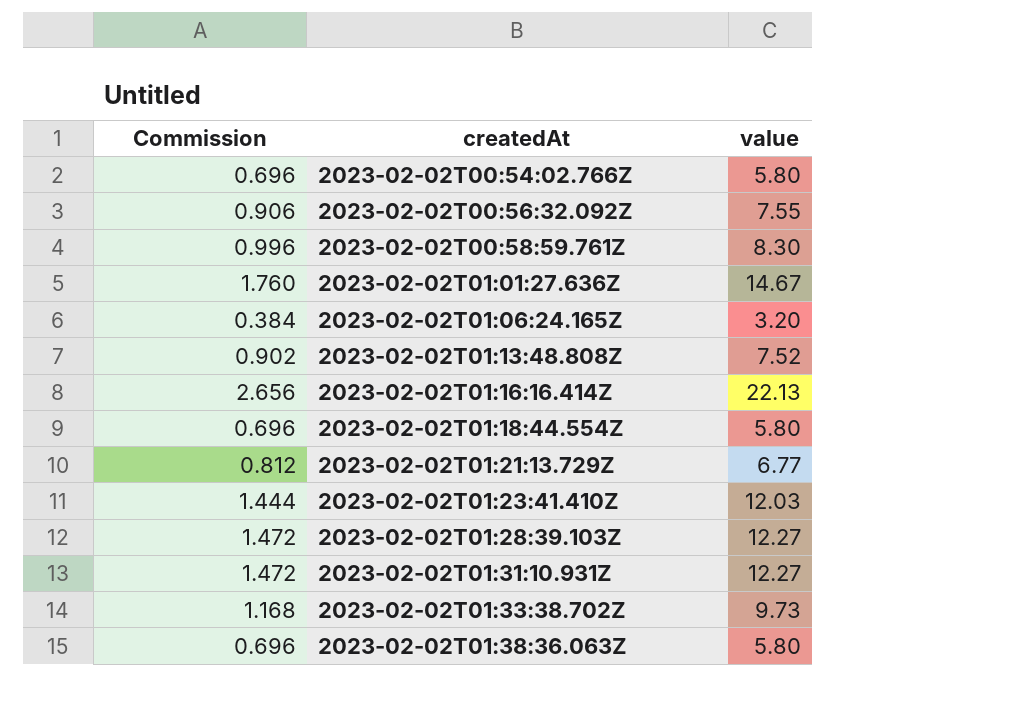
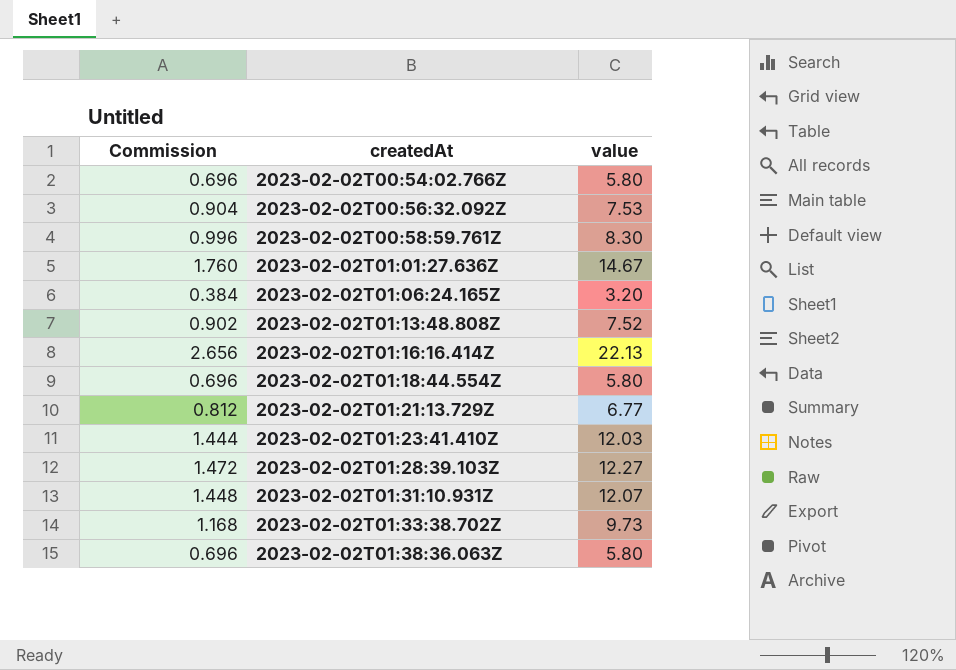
2023-02-02T00:56:32.092Z | Commission: 0.906 -> 0.904
2023-02-02T00:56:32.092Z | value: 7.55 -> 7.53
2023-02-02T01:31:10.931Z | Commission: 1.472 -> 1.448
2023-02-02T01:31:10.931Z | value: 12.27 -> 12.07

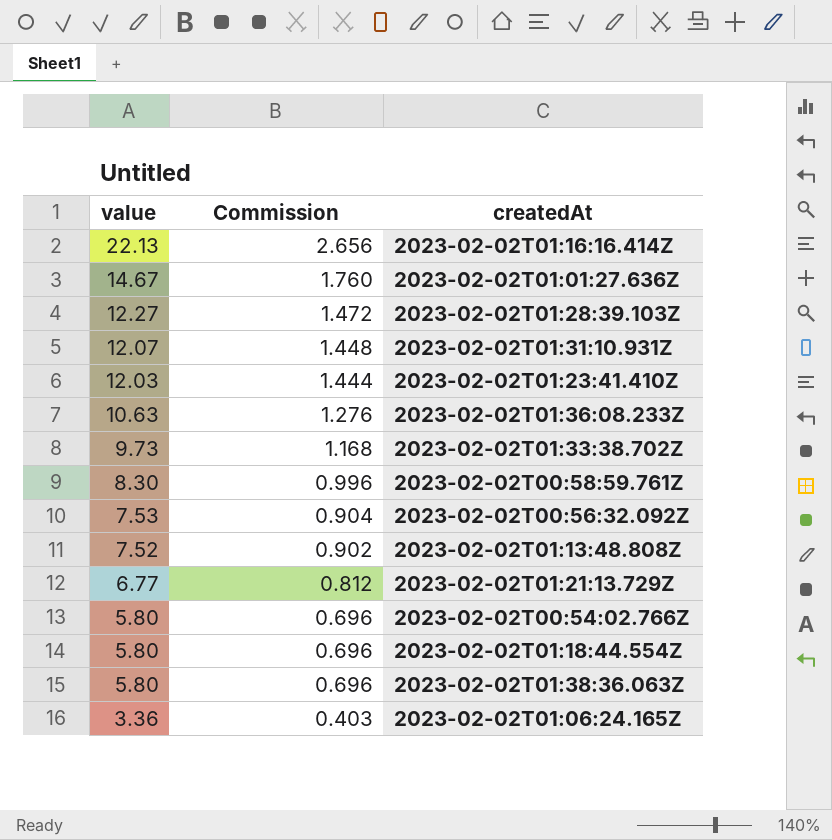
row order: createdAt ascending -> value descending
column value | position: 3 -> 1
row 2023-02-02T01:36:08.233Z: none -> 10.63 | 1.276
2023-02-02T01:06:24.165Z | value: 3.20 -> 3.36
2023-02-02T01:06:24.165Z | Commission: 0.384 -> 0.403

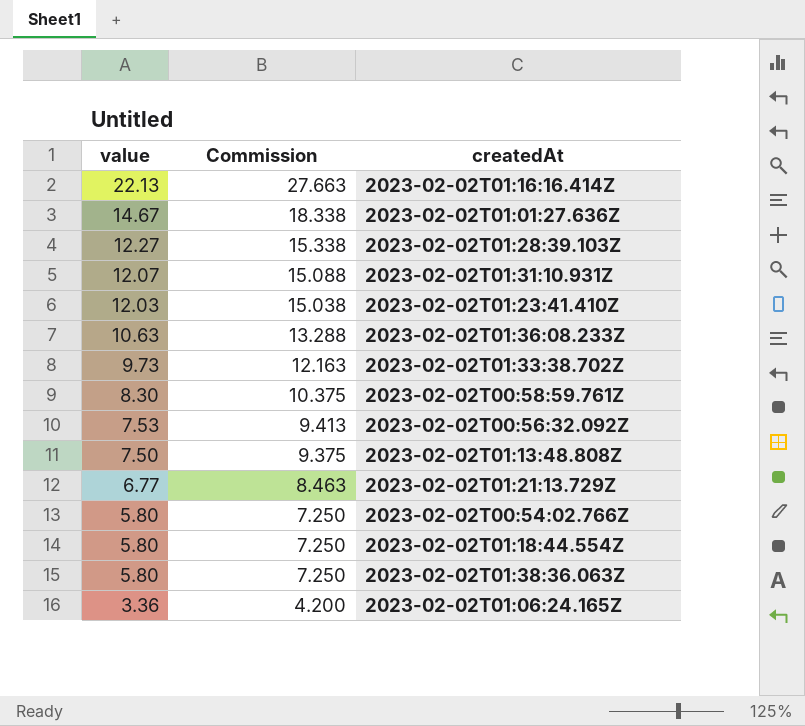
column Commission | formula: [value] * 0.12 -> [value] * 1.25
2023-02-02T01:13:48.808Z | value: 7.52 -> 7.50

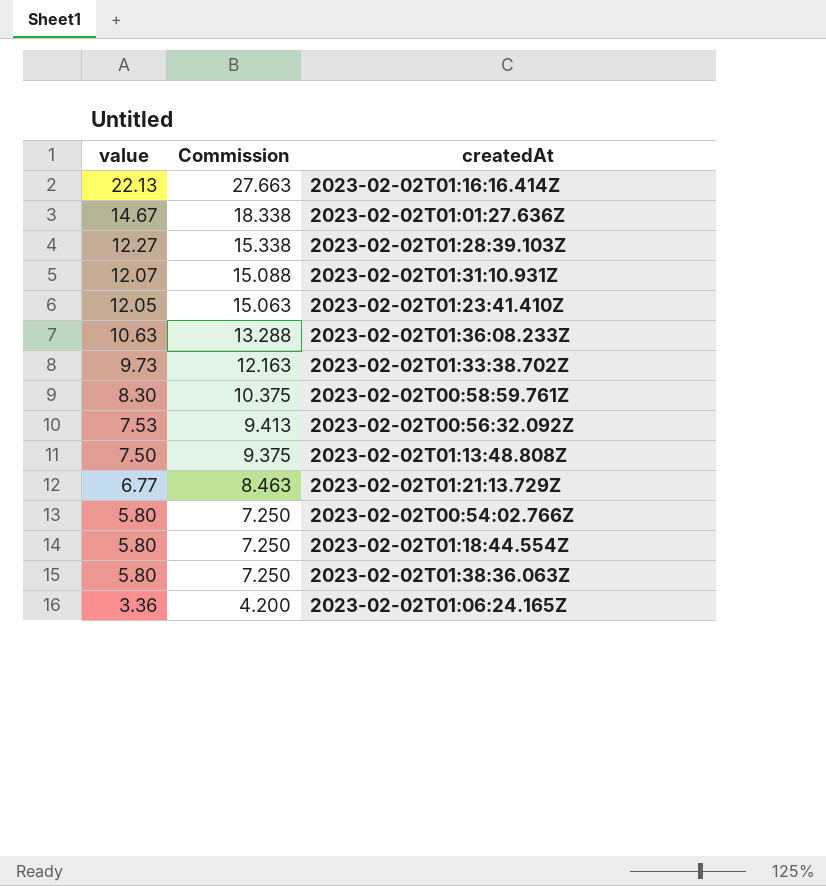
2023-02-02T01:23:41.410Z | value: 12.03 -> 12.05
2023-02-02T01:23:41.410Z | Commission: 15.038 -> 15.063

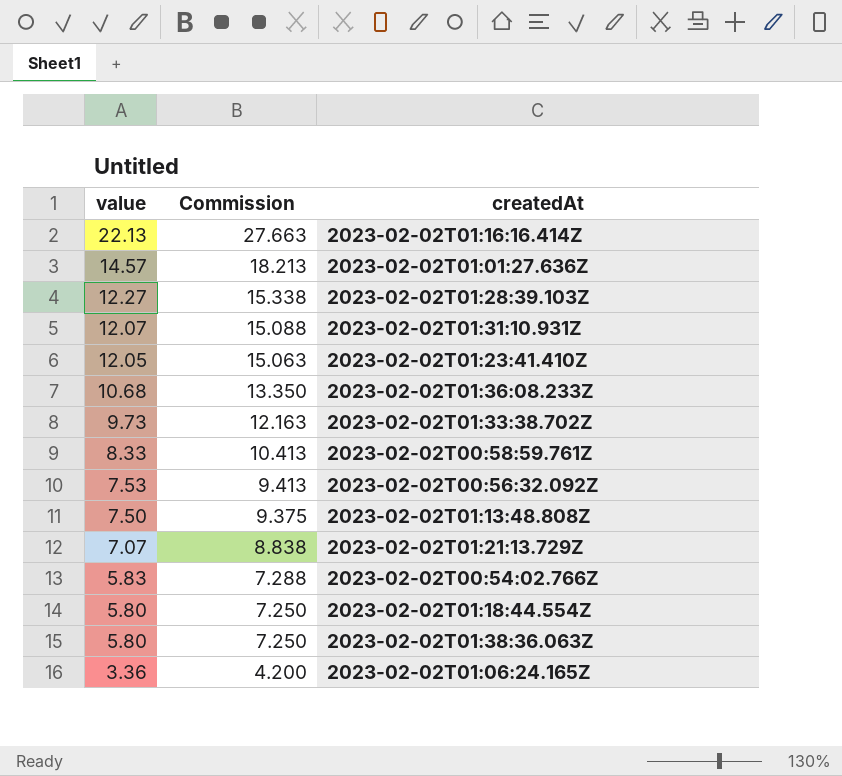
2023-02-02T01:01:27.636Z | value: 14.67 -> 14.57
2023-02-02T01:01:27.636Z | Commission: 18.338 -> 18.213
2023-02-02T01:36:08.233Z | value: 10.63 -> 10.68
2023-02-02T01:36:08.233Z | Commission: 13.288 -> 13.350
2023-02-02T00:58:59.761Z | value: 8.30 -> 8.33
2023-02-02T00:58:59.761Z | Commission: 10.375 -> 10.413
2023-02-02T01:21:13.729Z | value: 6.77 -> 7.07
2023-02-02T01:21:13.729Z | Commission: 8.463 -> 8.838
2023-02-02T00:54:02.766Z | value: 5.80 -> 5.83
2023-02-02T00:54:02.766Z | Commission: 7.250 -> 7.288

